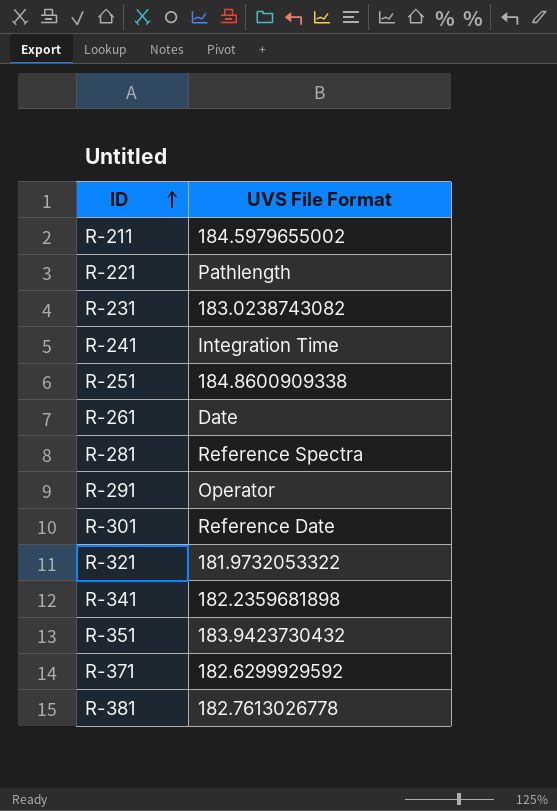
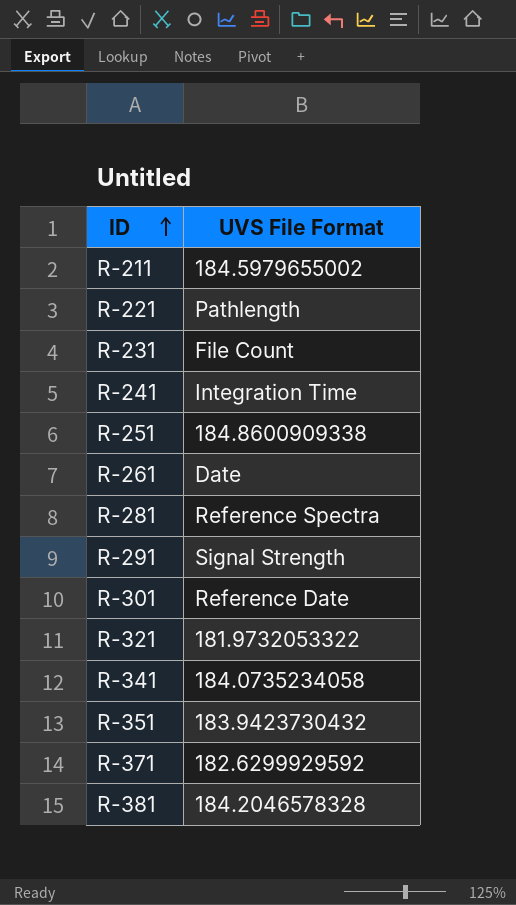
R-231 | UVS File Format: 183.0238743082 -> File Count
R-291 | UVS File Format: Operator -> Signal Strength
R-341 | UVS File Format: 182.2359681898 -> 184.0735234058
R-381 | UVS File Format: 182.7613026778 -> 184.2046578328

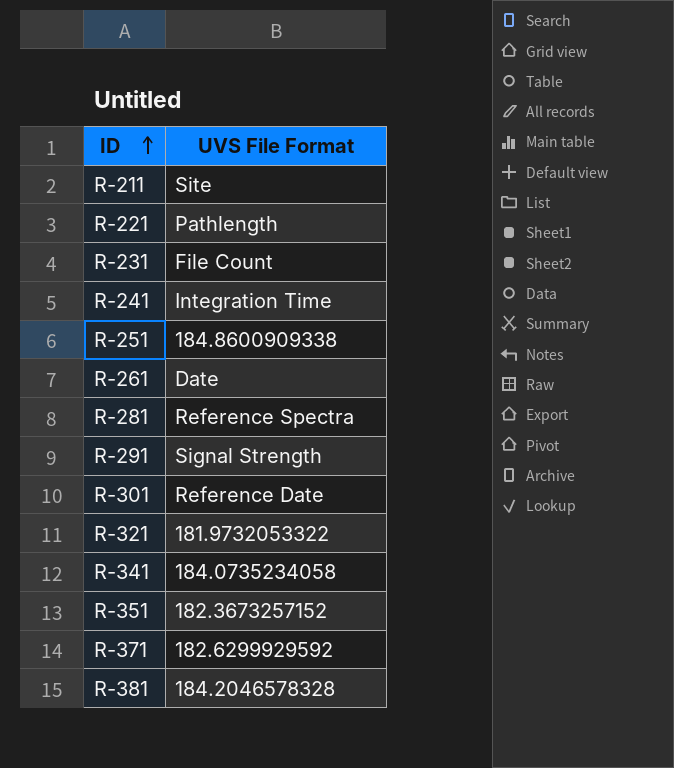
R-211 | UVS File Format: 184.5979655002 -> Site
R-351 | UVS File Format: 183.9423730432 -> 182.3673257152

